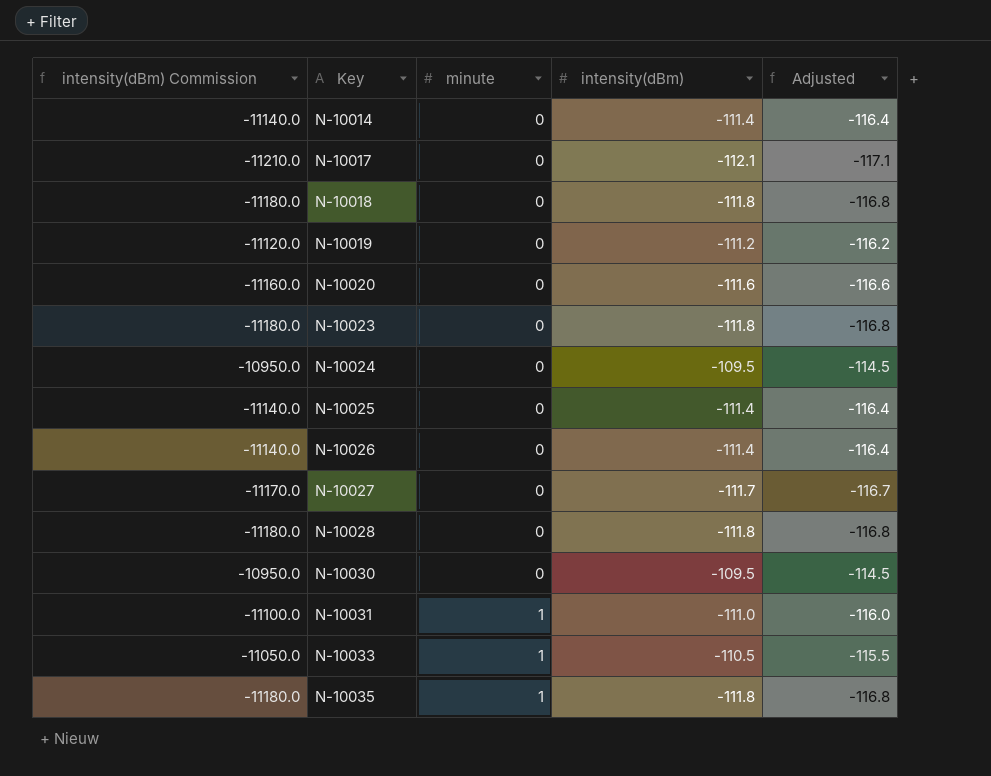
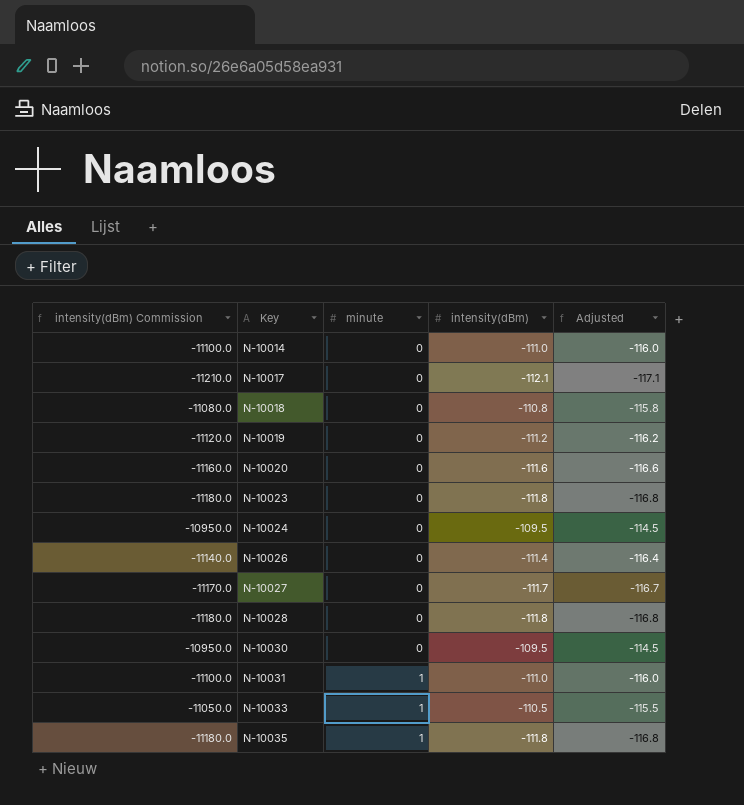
row N-10025: -11140.0 | 0 | -111.4 | -116.4 -> none
N-10014 | intensity(dBm) Commission: -11140.0 -> -11100.0
N-10014 | intensity(dBm): -111.4 -> -111.0
N-10014 | Adjusted: -116.4 -> -116.0
N-10018 | intensity(dBm) Commission: -11180.0 -> -11080.0
N-10018 | intensity(dBm): -111.8 -> -110.8
N-10018 | Adjusted: -116.8 -> -115.8

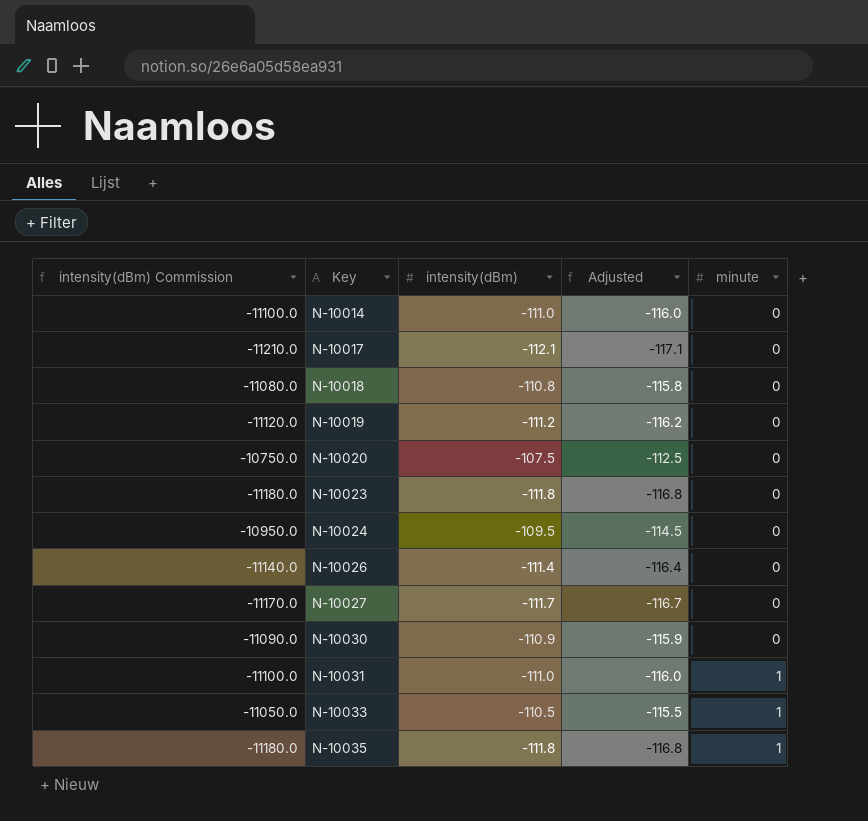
column minute | position: 3 -> 5
row N-10028: -11180.0 | 0 | -111.8 | -116.8 -> none
N-10020 | intensity(dBm) Commission: -11160.0 -> -10750.0
N-10020 | intensity(dBm): -111.6 -> -107.5
N-10020 | Adjusted: -116.6 -> -112.5
N-10030 | intensity(dBm) Commission: -10950.0 -> -11090.0
N-10030 | intensity(dBm): -109.5 -> -110.9
N-10030 | Adjusted: -114.5 -> -115.9

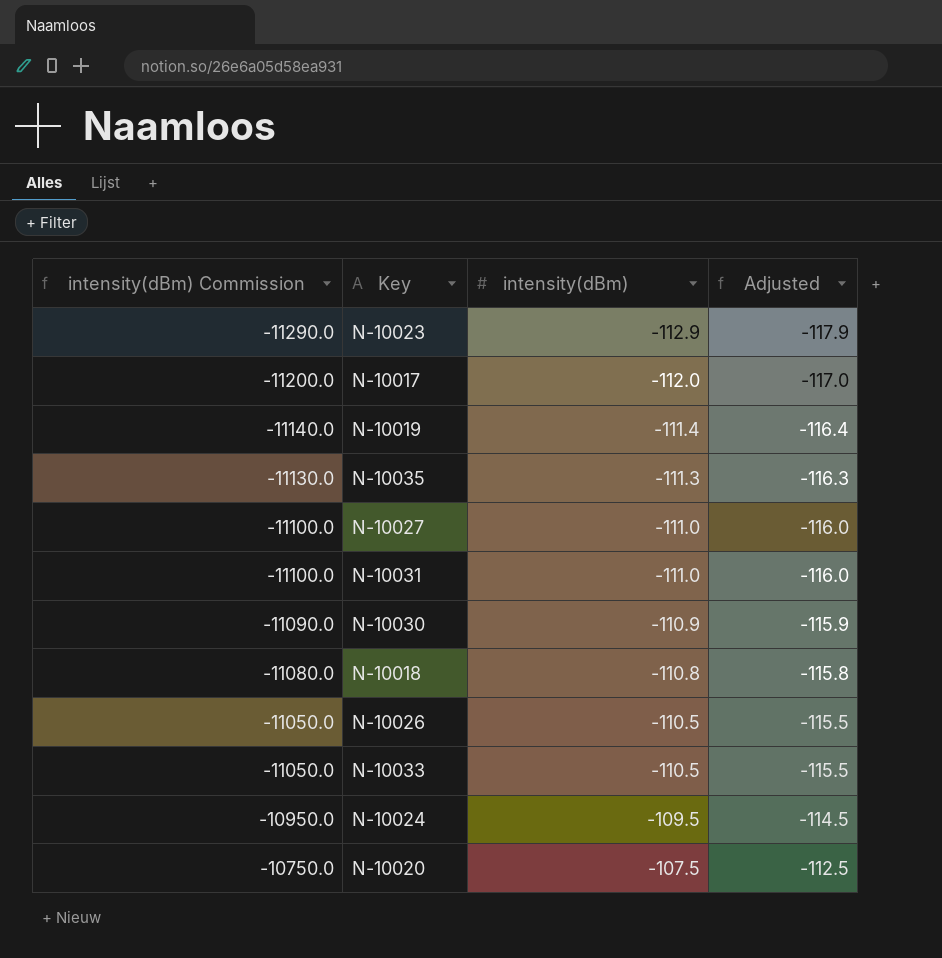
row order: Key ascending -> intensity(dBm) Commission ascending
column minute | position: 5 -> none
row N-10014: -11100.0 | -111.0 | -116.0 | 0 -> none
N-10023 | intensity(dBm) Commission: -11180.0 -> -11290.0
N-10023 | intensity(dBm): -111.8 -> -112.9
N-10023 | Adjusted: -116.8 -> -117.9
N-10017 | intensity(dBm) Commission: -11210.0 -> -11200.0
N-10017 | intensity(dBm): -112.1 -> -112.0
N-10017 | Adjusted: -117.1 -> -117.0
N-10019 | intensity(dBm) Commission: -11120.0 -> -11140.0
N-10019 | intensity(dBm): -111.2 -> -111.4
N-10019 | Adjusted: -116.2 -> -116.4
N-10035 | intensity(dBm) Commission: -11180.0 -> -11130.0
N-10035 | intensity(dBm): -111.8 -> -111.3
N-10035 | Adjusted: -116.8 -> -116.3
N-10027 | intensity(dBm) Commission: -11170.0 -> -11100.0
N-10027 | intensity(dBm): -111.7 -> -111.0
N-10027 | Adjusted: -116.7 -> -116.0
N-10026 | intensity(dBm) Commission: -11140.0 -> -11050.0
N-10026 | intensity(dBm): -111.4 -> -110.5
N-10026 | Adjusted: -116.4 -> -115.5

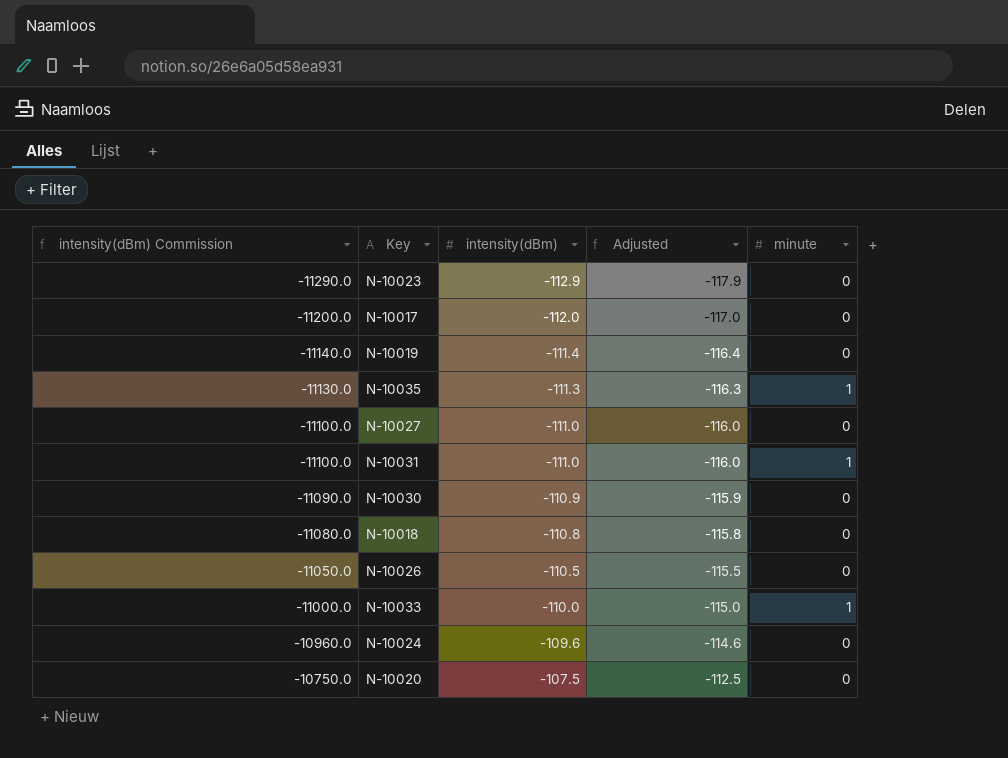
column minute | position: none -> 5
N-10033 | intensity(dBm) Commission: -11050.0 -> -11000.0
N-10033 | intensity(dBm): -110.5 -> -110.0
N-10033 | Adjusted: -115.5 -> -115.0
N-10024 | intensity(dBm) Commission: -10950.0 -> -10960.0
N-10024 | intensity(dBm): -109.5 -> -109.6
N-10024 | Adjusted: -114.5 -> -114.6

